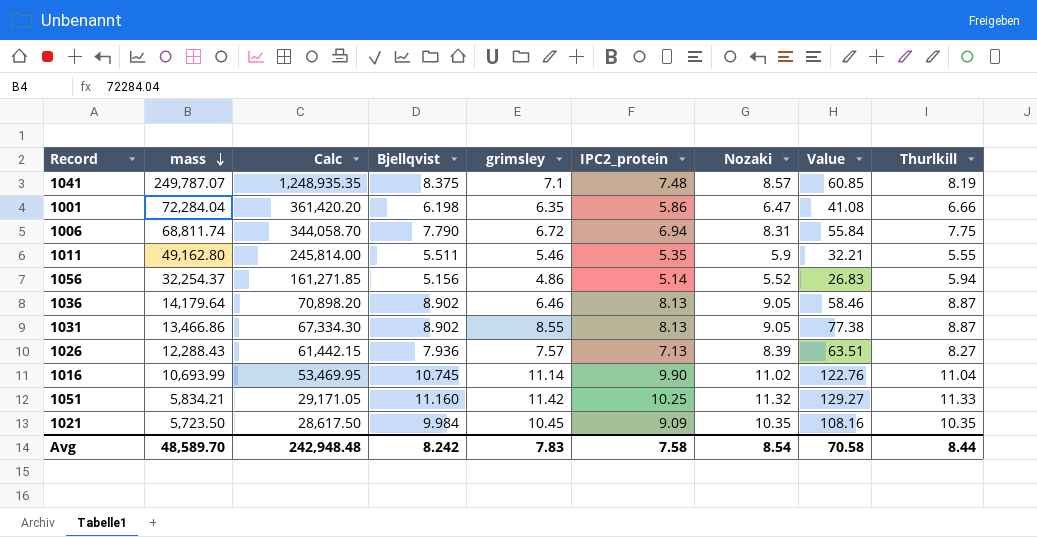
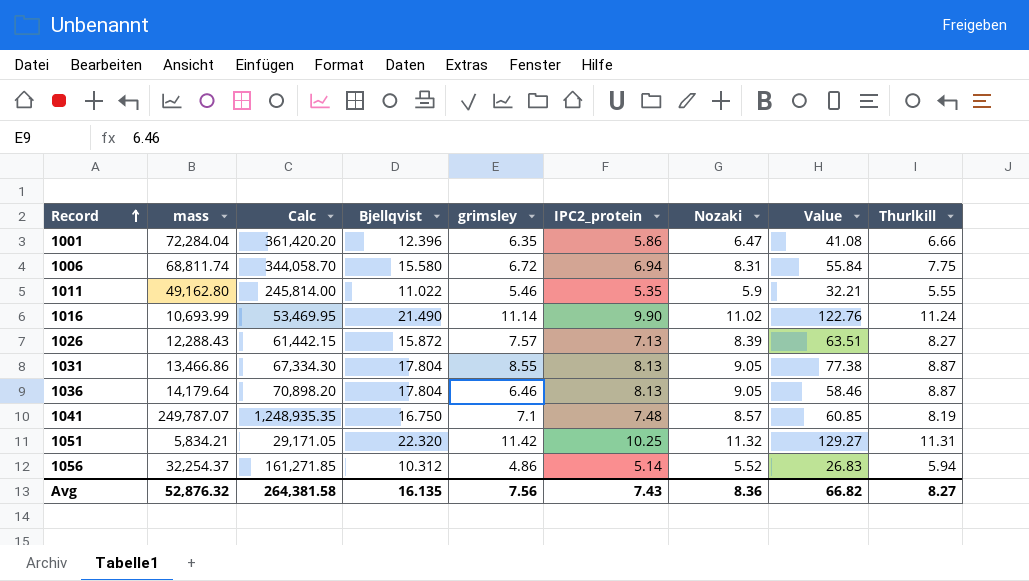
row order: mass descending -> Record ascending
row 1021: 5,723.50 | 28,617.50 | 9.984 | 10.45 | 9.09 | 10.35 | 108.16 | 10.35 -> none
1001 | Bjellqvist: 6.198 -> 12.396
1006 | Bjellqvist: 7.790 -> 15.580
1011 | Bjellqvist: 5.511 -> 11.022
1016 | Bjellqvist: 10.745 -> 21.490
1016 | Thurlkill: 11.04 -> 11.24
1026 | Bjellqvist: 7.936 -> 15.872
1031 | Bjellqvist: 8.902 -> 17.804
1036 | Bjellqvist: 8.902 -> 17.804
1041 | Bjellqvist: 8.375 -> 16.750
1051 | Bjellqvist: 11.160 -> 22.320
1051 | Thurlkill: 11.33 -> 11.31
1056 | Bjellqvist: 5.156 -> 10.312
Avg | mass: 48,589.70 -> 52,876.32
Avg | Calc: 242,948.48 -> 264,381.58
Avg | Bjellqvist: 8.242 -> 16.135
Avg | grimsley: 7.83 -> 7.56
Avg | IPC2_protein: 7.58 -> 7.43
Avg | Nozaki: 8.54 -> 8.36
Avg | Value: 70.58 -> 66.82
Avg | Thurlkill: 8.44 -> 8.27

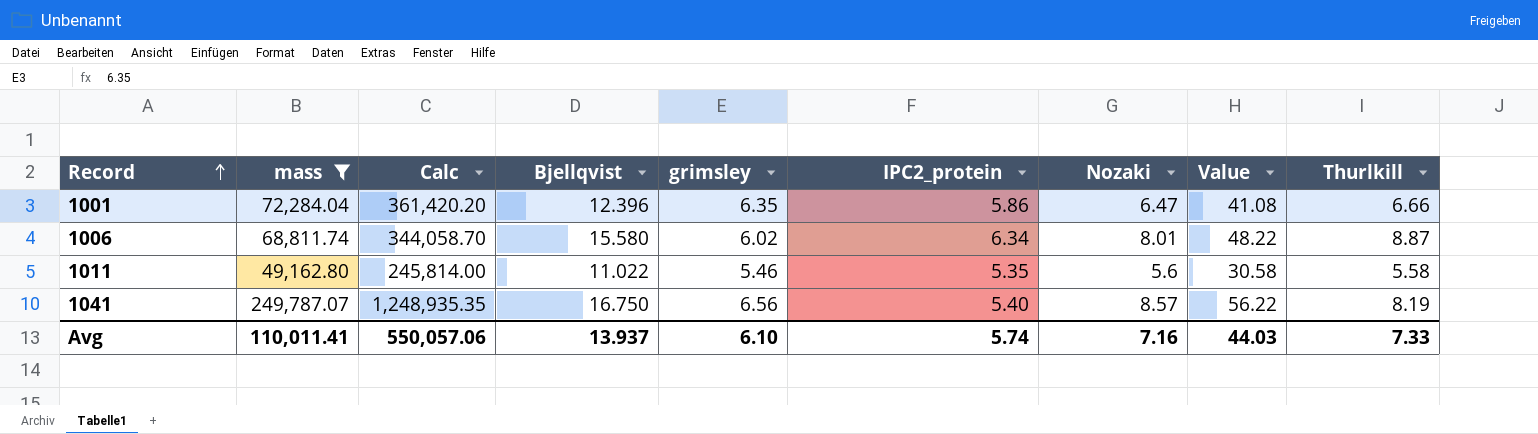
filter: none -> mass >= 49,162.80
1006 | grimsley: 6.72 -> 6.02
1006 | IPC2_protein: 6.94 -> 6.34
1006 | Nozaki: 8.31 -> 8.01
1006 | Value: 55.84 -> 48.22
1006 | Thurlkill: 7.75 -> 8.87
1011 | Nozaki: 5.9 -> 5.6
1011 | Value: 32.21 -> 30.58
1011 | Thurlkill: 5.55 -> 5.58
1041 | grimsley: 7.1 -> 6.56
1041 | IPC2_protein: 7.48 -> 5.40
1041 | Value: 60.85 -> 56.22
Avg | mass: 52,876.32 -> 110,011.41
Avg | Calc: 264,381.58 -> 550,057.06
Avg | Bjellqvist: 16.135 -> 13.937
Avg | grimsley: 7.56 -> 6.10
Avg | IPC2_protein: 7.43 -> 5.74
Avg | Nozaki: 8.36 -> 7.16
Avg | Value: 66.82 -> 44.03
Avg | Thurlkill: 8.27 -> 7.33

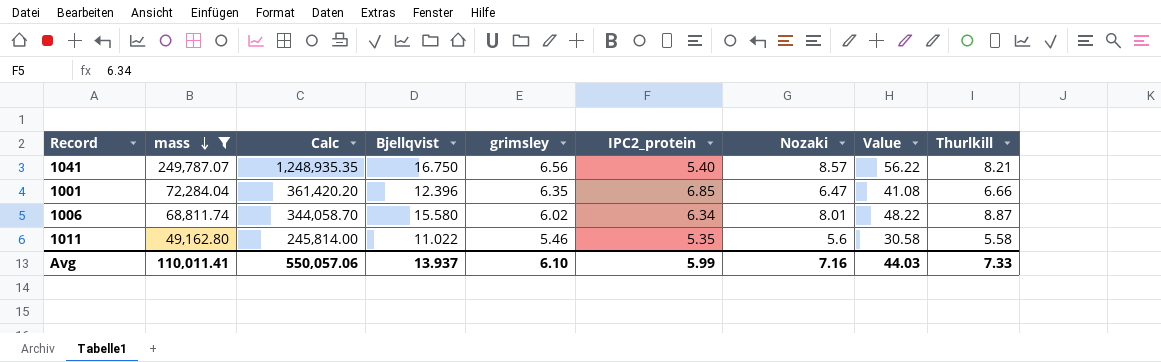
row order: Record ascending -> mass descending
1041 | Thurlkill: 8.19 -> 8.21
1001 | IPC2_protein: 5.86 -> 6.85
Avg | IPC2_protein: 5.74 -> 5.99

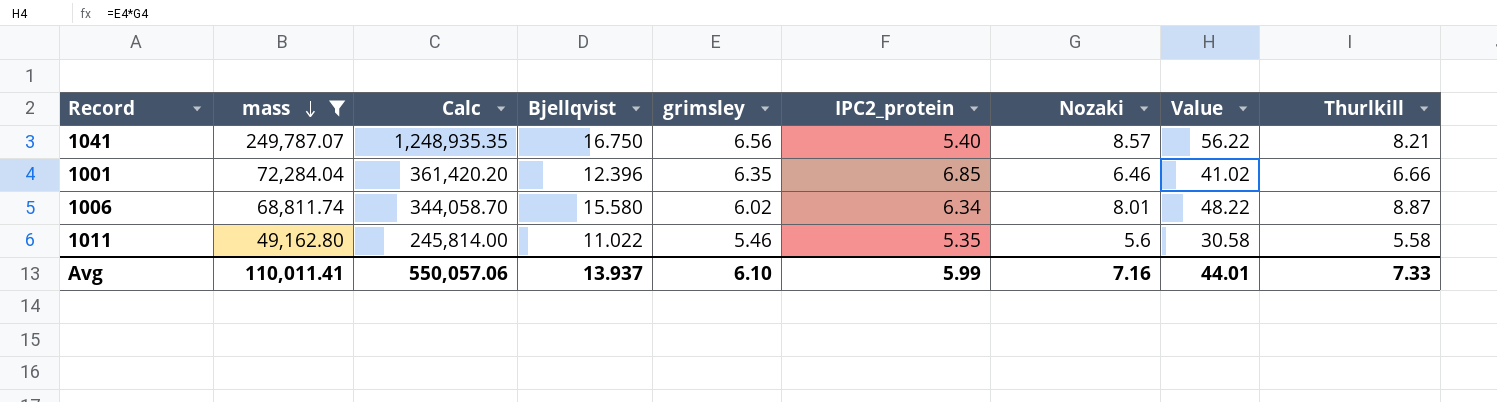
1001 | Nozaki: 6.47 -> 6.46
1001 | Value: 41.08 -> 41.02
Avg | Value: 44.03 -> 44.01

